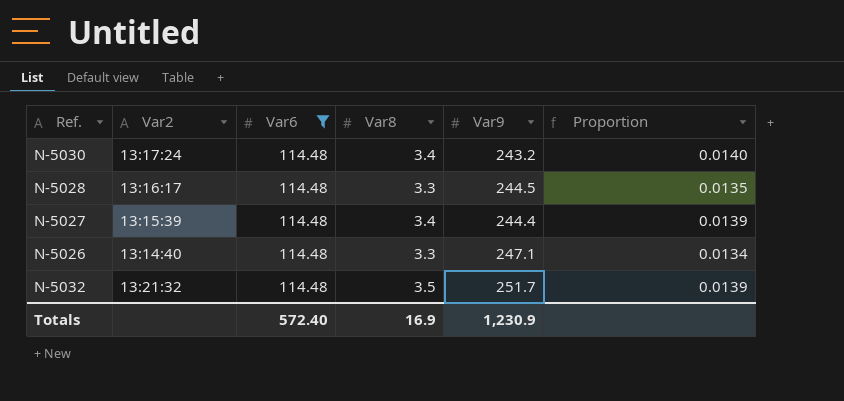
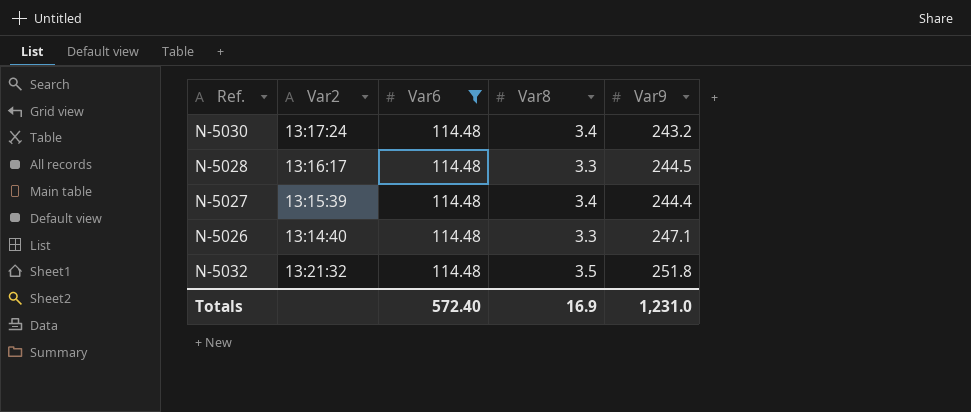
column Proportion | formula: [Var8] / [Var9] -> none
N-5032 | Var9: 251.7 -> 251.8
Totals | Var9: 1,230.9 -> 1,231.0

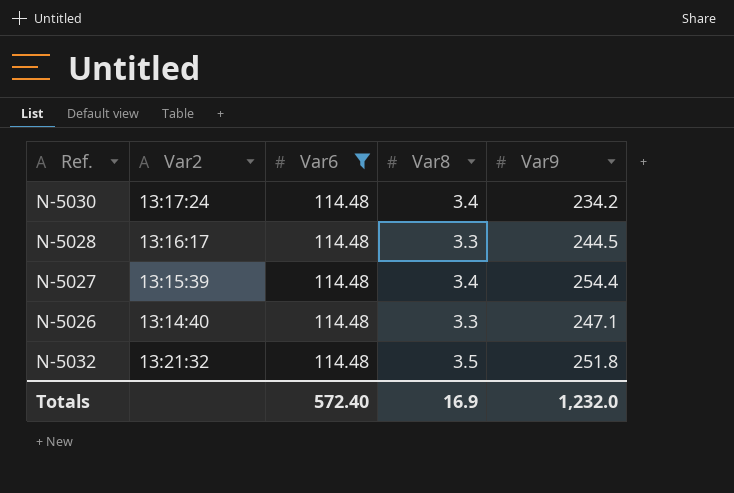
N-5030 | Var9: 243.2 -> 234.2
N-5027 | Var9: 244.4 -> 254.4
Totals | Var9: 1,231.0 -> 1,232.0

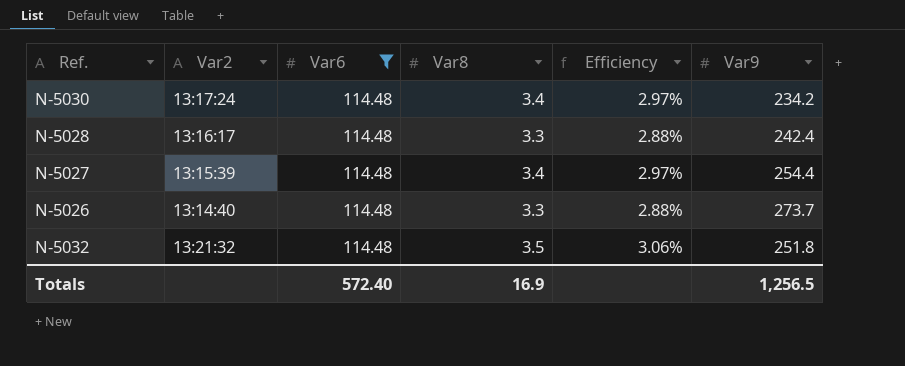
column Efficiency | formula: none -> [Var8] / [Var6]
N-5028 | Var9: 244.5 -> 242.4
N-5026 | Var9: 247.1 -> 273.7
Totals | Var9: 1,232.0 -> 1,256.5

